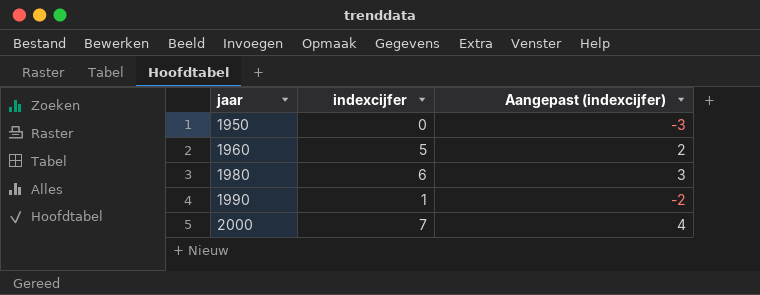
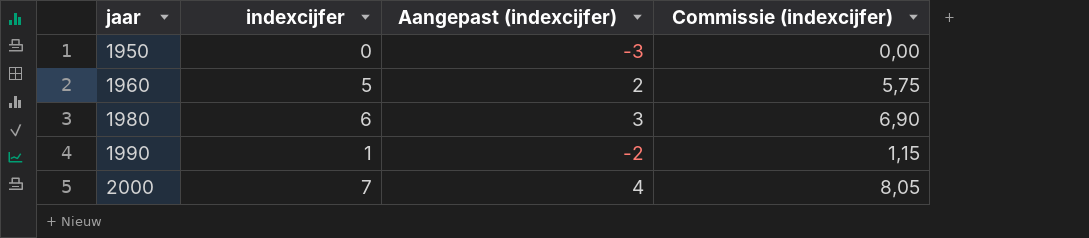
column Commissie (indexcijfer) | formula: none -> [indexcijfer] * 1,15

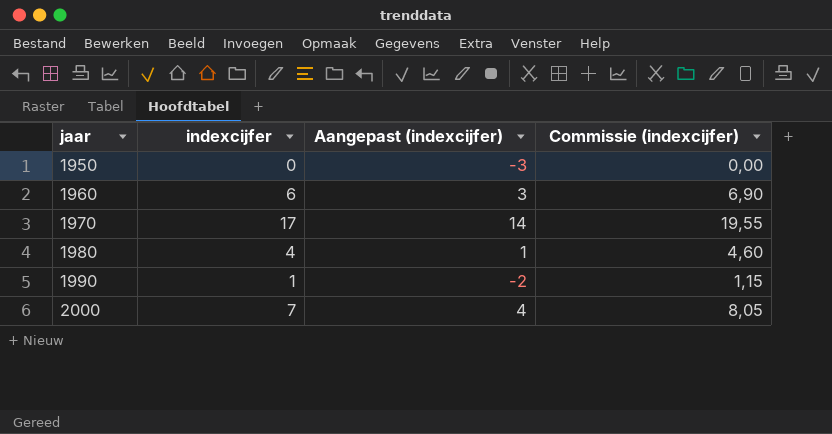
1960 | indexcijfer: 5 -> 6
1960 | Aangepast (indexcijfer): 2 -> 3
1960 | Commissie (indexcijfer): 5,75 -> 6,90
row 1970: none -> 17 | 14 | 19,55
1980 | indexcijfer: 6 -> 4
1980 | Aangepast (indexcijfer): 3 -> 1
1980 | Commissie (indexcijfer): 6,90 -> 4,60

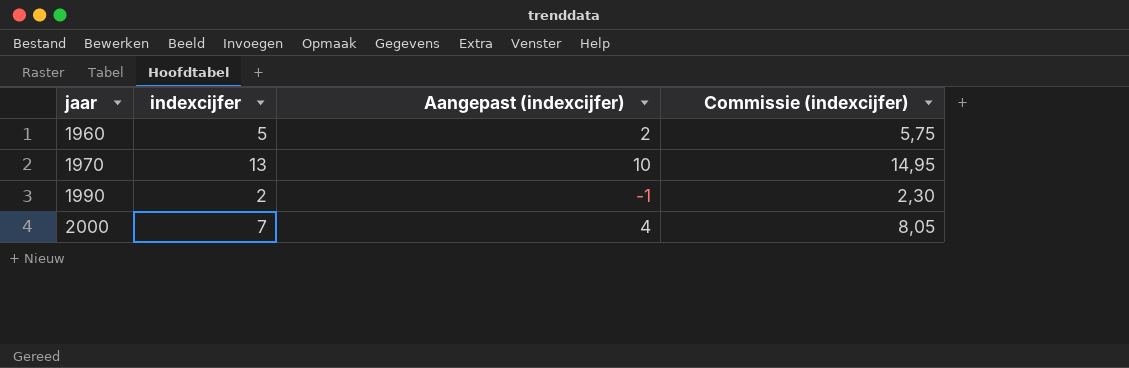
row 1950: 0 | -3 | 0,00 -> none
row 1980: 4 | 1 | 4,60 -> none
1960 | indexcijfer: 6 -> 5
1960 | Aangepast (indexcijfer): 3 -> 2
1960 | Commissie (indexcijfer): 6,90 -> 5,75
1970 | indexcijfer: 17 -> 13
1970 | Aangepast (indexcijfer): 14 -> 10
1970 | Commissie (indexcijfer): 19,55 -> 14,95
1990 | indexcijfer: 1 -> 2
1990 | Aangepast (indexcijfer): -2 -> -1
1990 | Commissie (indexcijfer): 1,15 -> 2,30

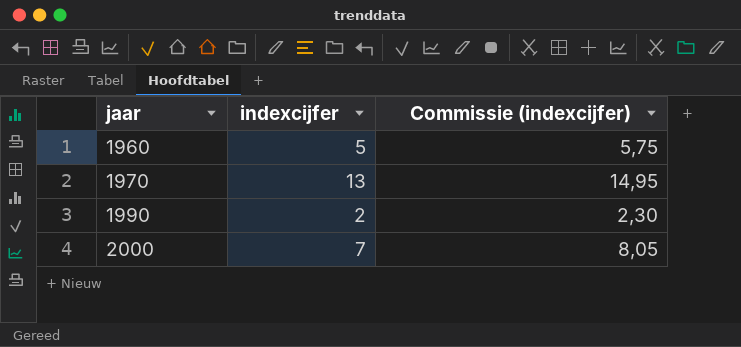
column Aangepast (indexcijfer) | formula: [indexcijfer] - 3 -> none

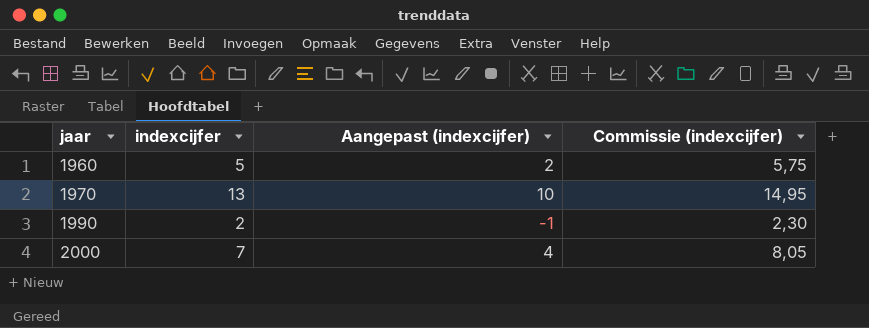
column Aangepast (indexcijfer) | formula: none -> [indexcijfer] - 3

